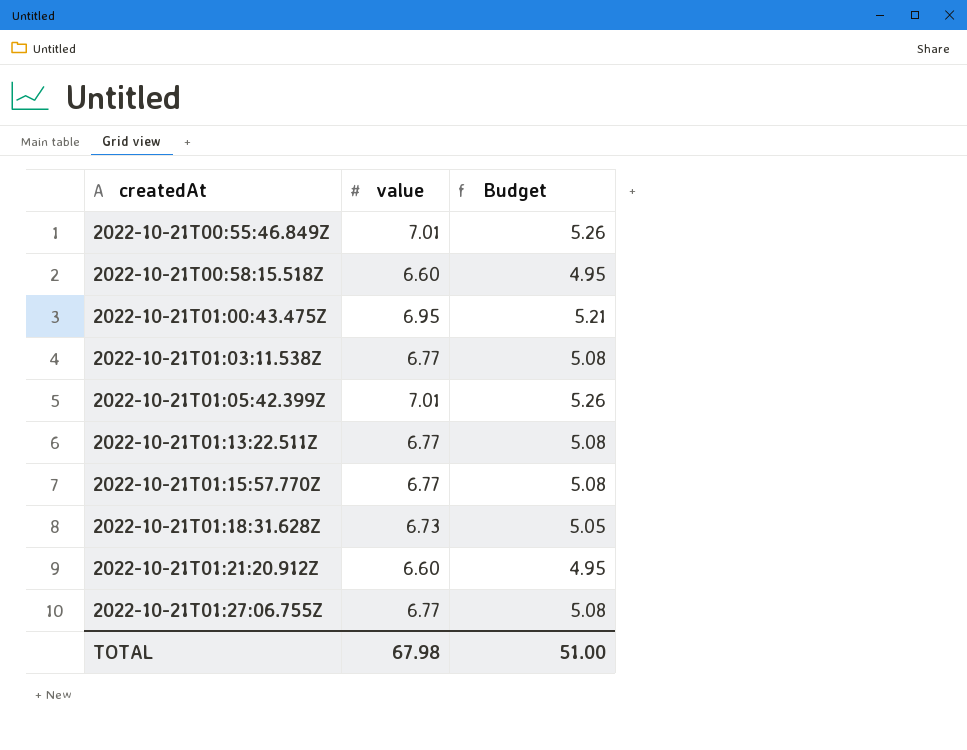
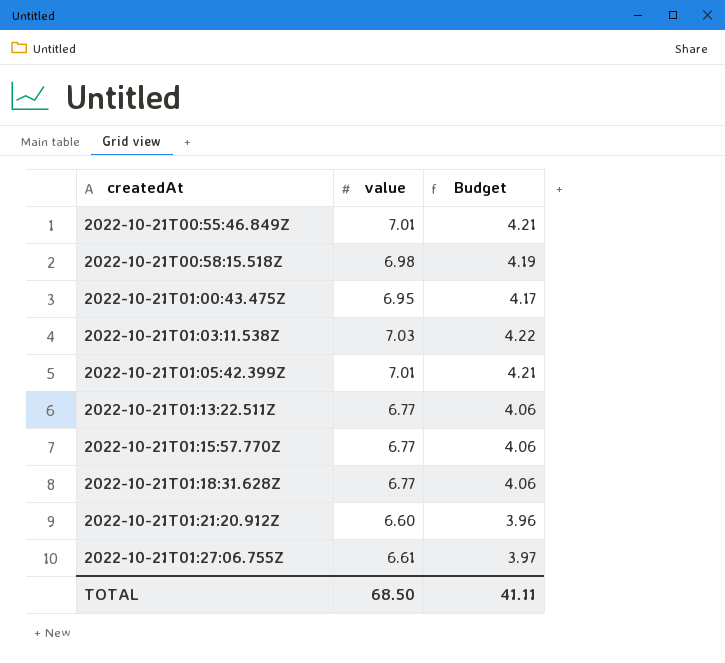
column Budget | formula: [value] * 0.75 -> [value] * 0.6
2022-10-21T00:58:15.518Z | value: 6.60 -> 6.98
2022-10-21T01:03:11.538Z | value: 6.77 -> 7.03
2022-10-21T01:18:31.628Z | value: 6.73 -> 6.77
2022-10-21T01:27:06.755Z | value: 6.77 -> 6.61
TOTAL | value: 67.98 -> 68.50
TOTAL | Budget: 51.00 -> 41.11

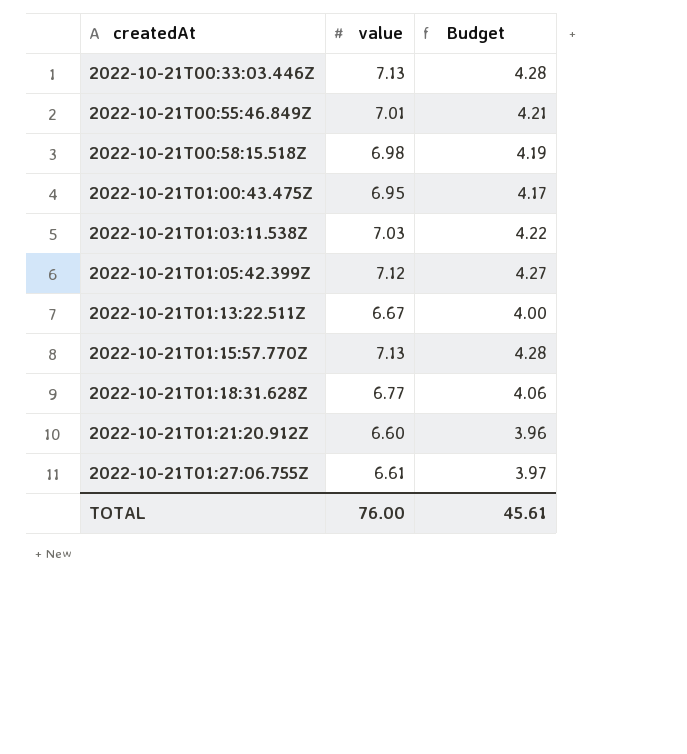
row 2022-10-21T00:33:03.446Z: none -> 7.13 | 4.28
2022-10-21T01:05:42.399Z | value: 7.01 -> 7.12
2022-10-21T01:05:42.399Z | Budget: 4.21 -> 4.27
2022-10-21T01:13:22.511Z | value: 6.77 -> 6.67
2022-10-21T01:13:22.511Z | Budget: 4.06 -> 4.00
2022-10-21T01:15:57.770Z | value: 6.77 -> 7.13
2022-10-21T01:15:57.770Z | Budget: 4.06 -> 4.28
TOTAL | value: 68.50 -> 76.00
TOTAL | Budget: 41.11 -> 45.61

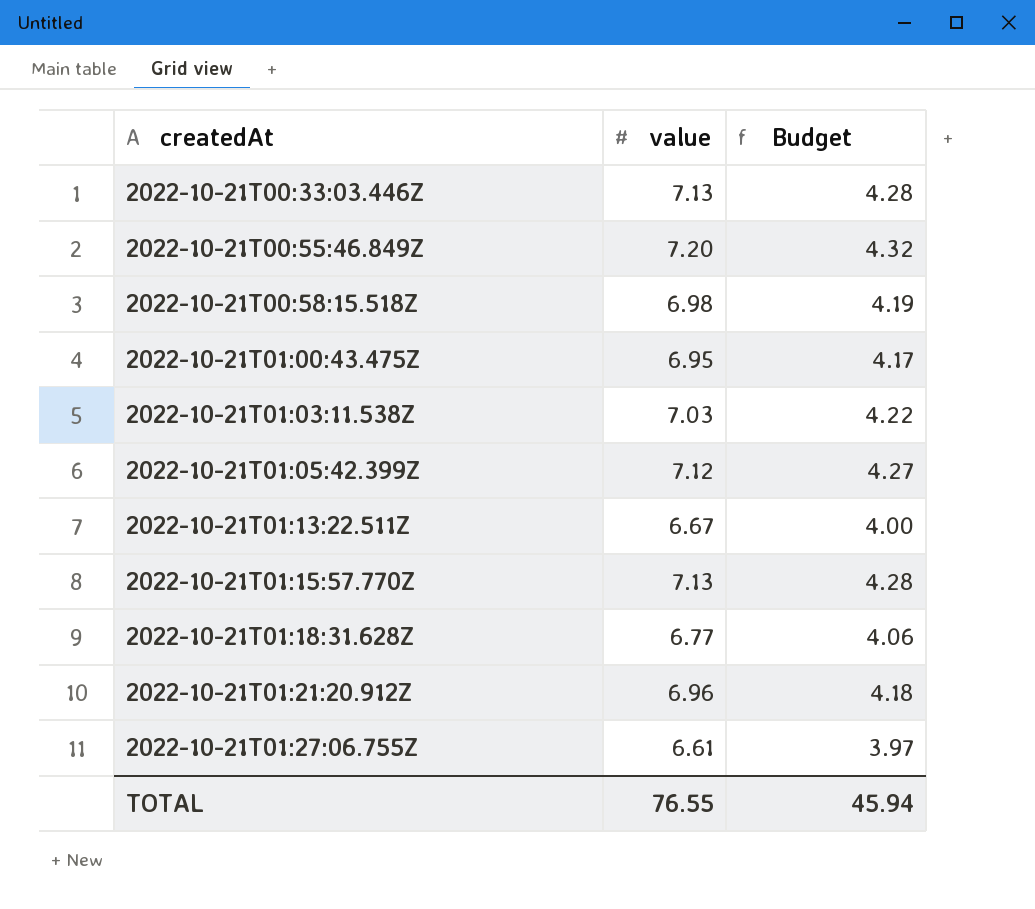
2022-10-21T00:55:46.849Z | value: 7.01 -> 7.20
2022-10-21T00:55:46.849Z | Budget: 4.21 -> 4.32
2022-10-21T01:21:20.912Z | value: 6.60 -> 6.96
2022-10-21T01:21:20.912Z | Budget: 3.96 -> 4.18
TOTAL | value: 76.00 -> 76.55
TOTAL | Budget: 45.61 -> 45.94

